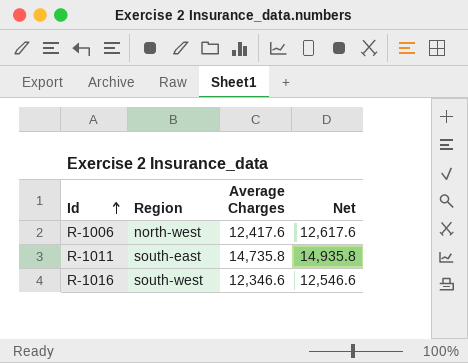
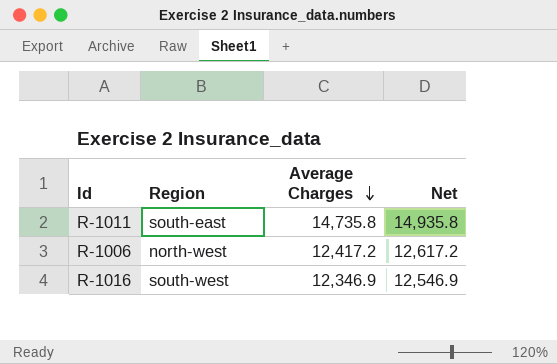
row order: Id ascending -> Average Charges descending
R-1006 | Average Charges: 12,417.6 -> 12,417.2
R-1006 | Net: 12,617.6 -> 12,617.2
R-1016 | Average Charges: 12,346.6 -> 12,346.9
R-1016 | Net: 12,546.6 -> 12,546.9

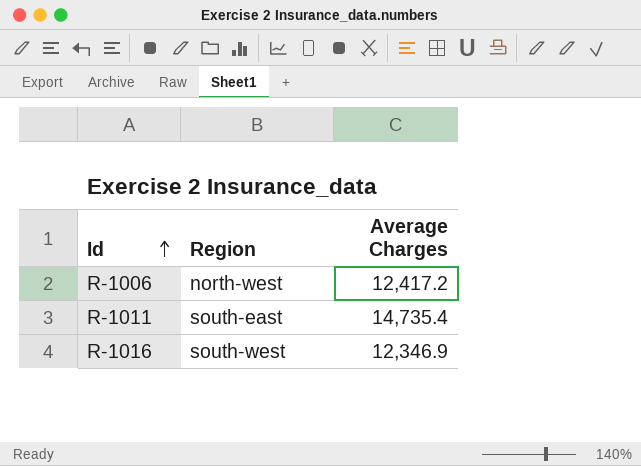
row order: Average Charges descending -> Id ascending
column Net | formula: [Average Charges] + 200 -> none
R-1011 | Average Charges: 14,735.8 -> 14,735.4

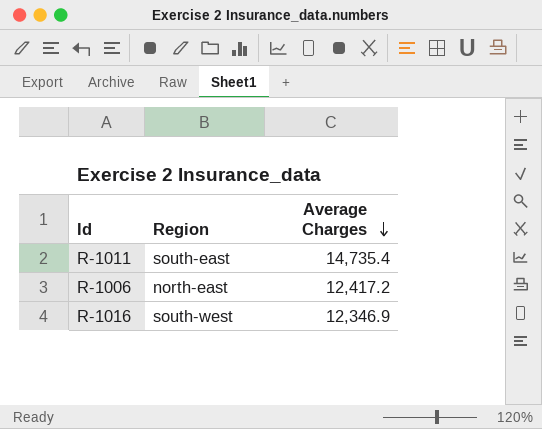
row order: Id ascending -> Average Charges descending
R-1006 | Region: north-west -> north-east

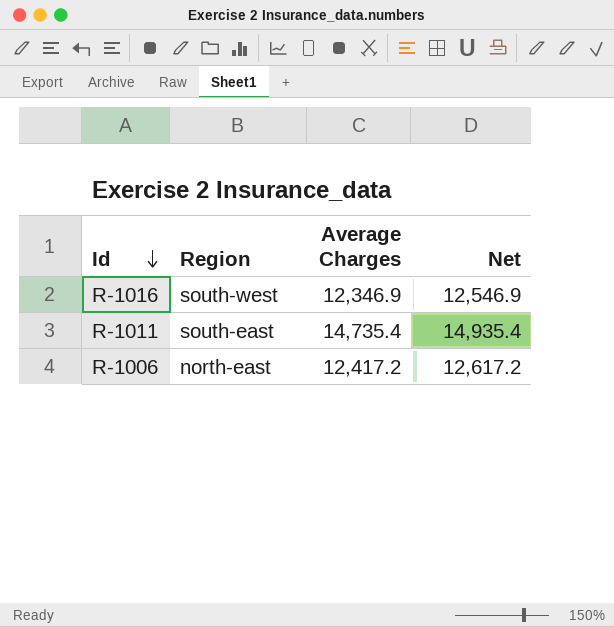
row order: Average Charges descending -> Id descending
column Net | formula: none -> [Average Charges] + 200

